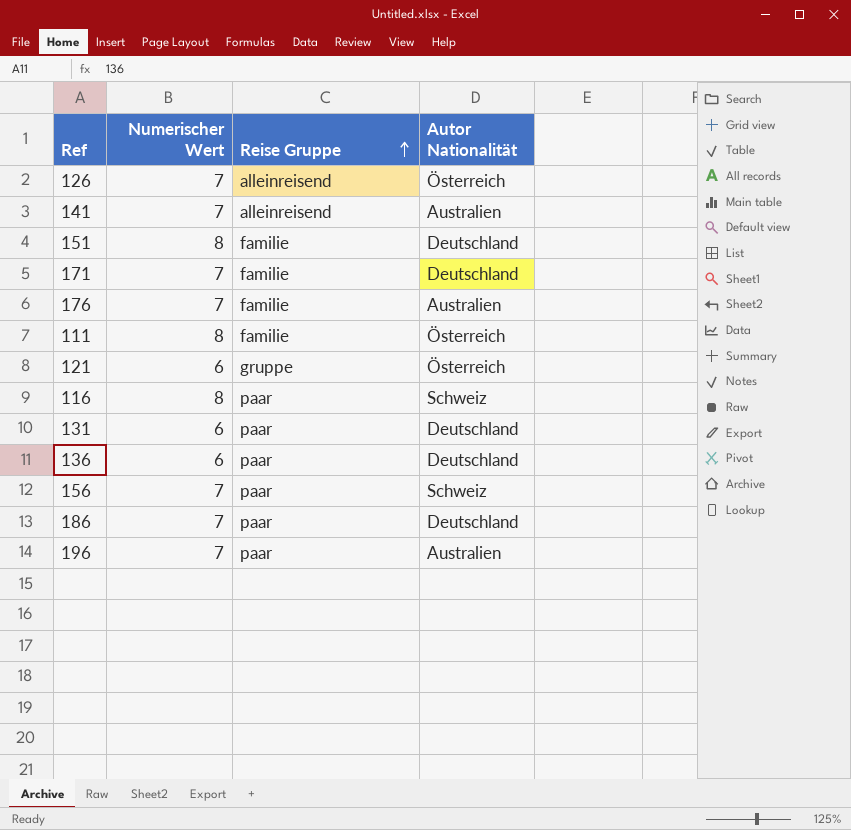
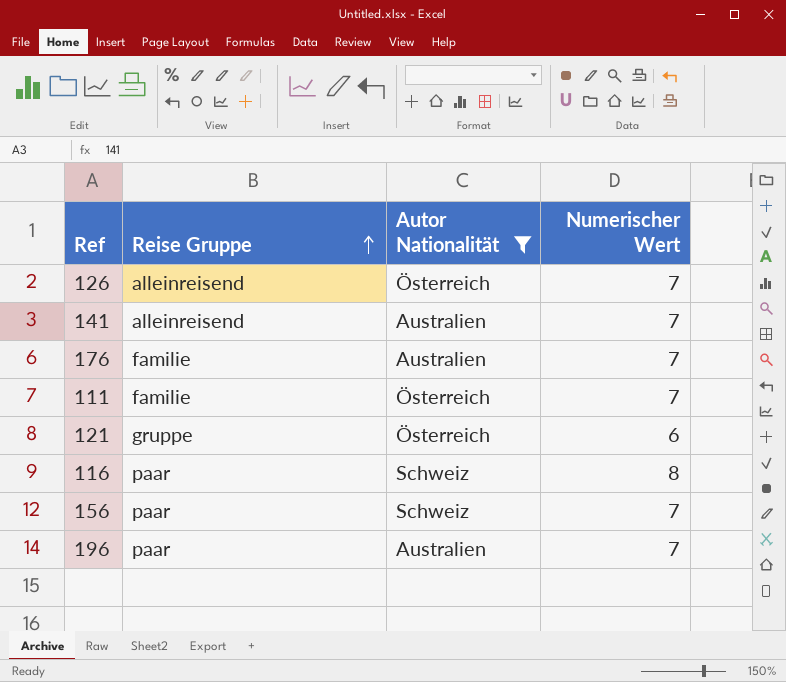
filter: none -> Autor Nationalität != Deutschland
column Numerischer Wert | position: 2 -> 4
111 | Numerischer Wert: 8 -> 7

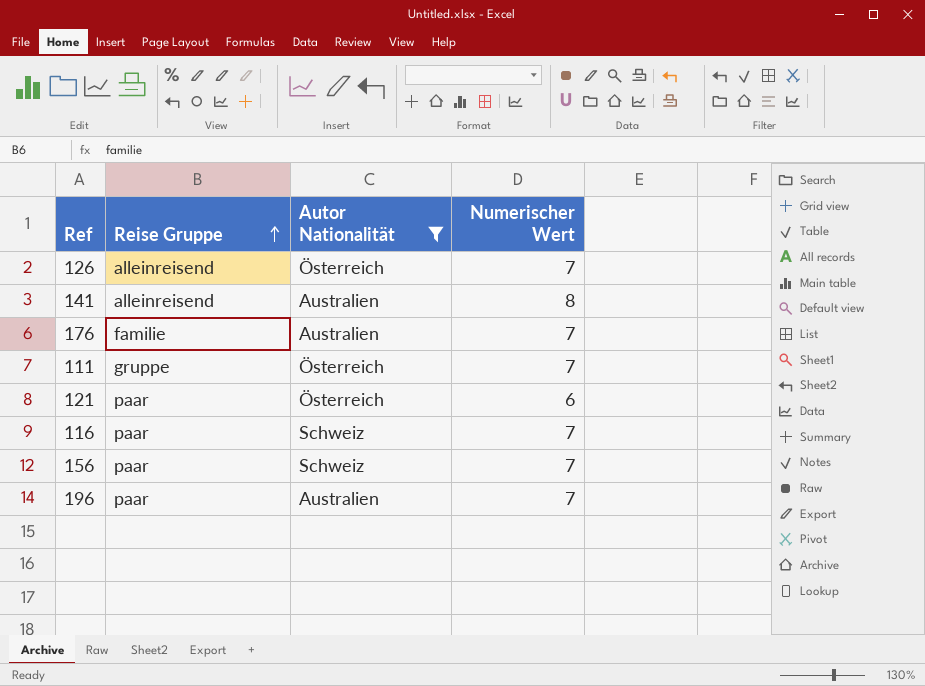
141 | Numerischer Wert: 7 -> 8
111 | Reise Gruppe: familie -> gruppe
121 | Reise Gruppe: gruppe -> paar
116 | Numerischer Wert: 8 -> 7

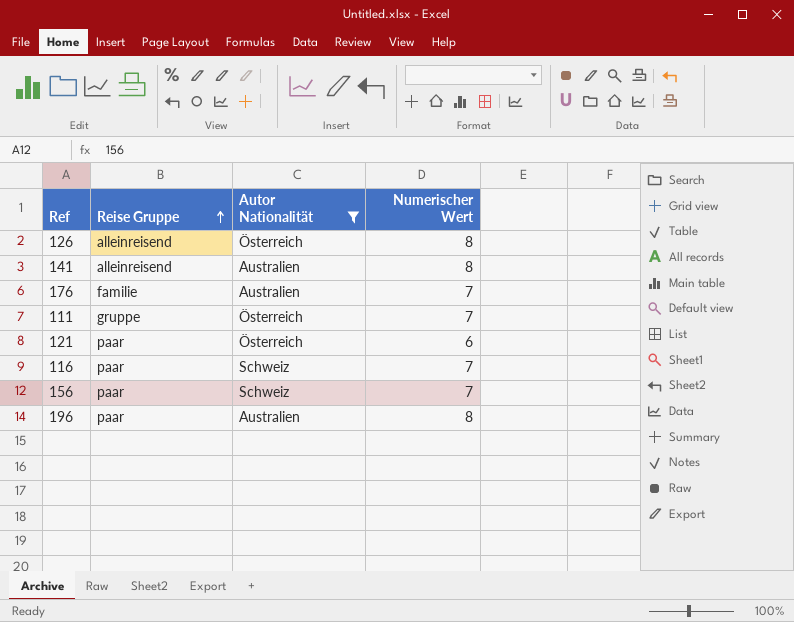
126 | Numerischer Wert: 7 -> 8
196 | Numerischer Wert: 7 -> 8

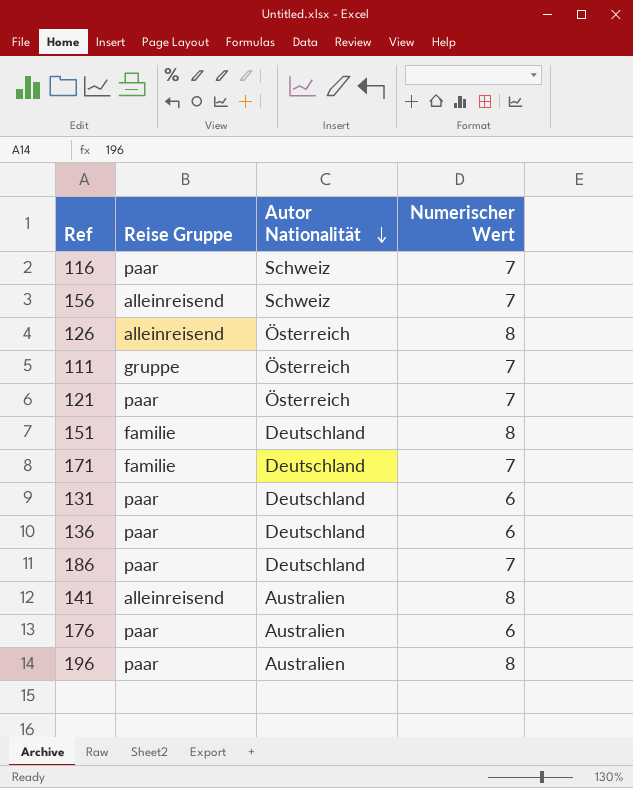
filter: Autor Nationalität != Deutschland -> none
row order: Reise Gruppe ascending -> Autor Nationalität descending
156 | Reise Gruppe: paar -> alleinreisend
121 | Numerischer Wert: 6 -> 7
176 | Reise Gruppe: familie -> paar
176 | Numerischer Wert: 7 -> 6

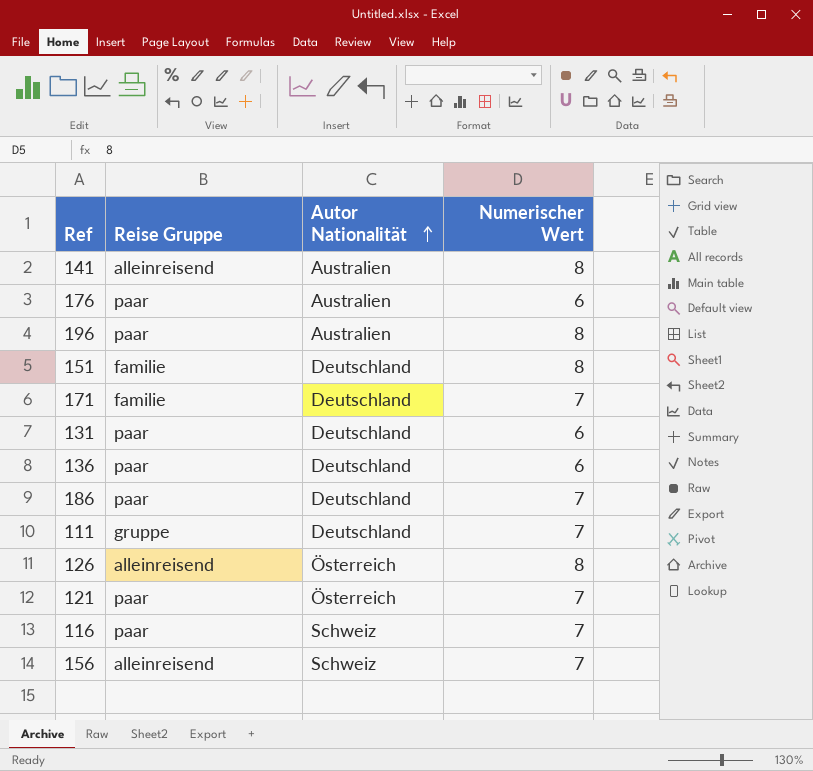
row order: Autor Nationalität descending -> Autor Nationalität ascending
111 | Autor Nationalität: Österreich -> Deutschland

